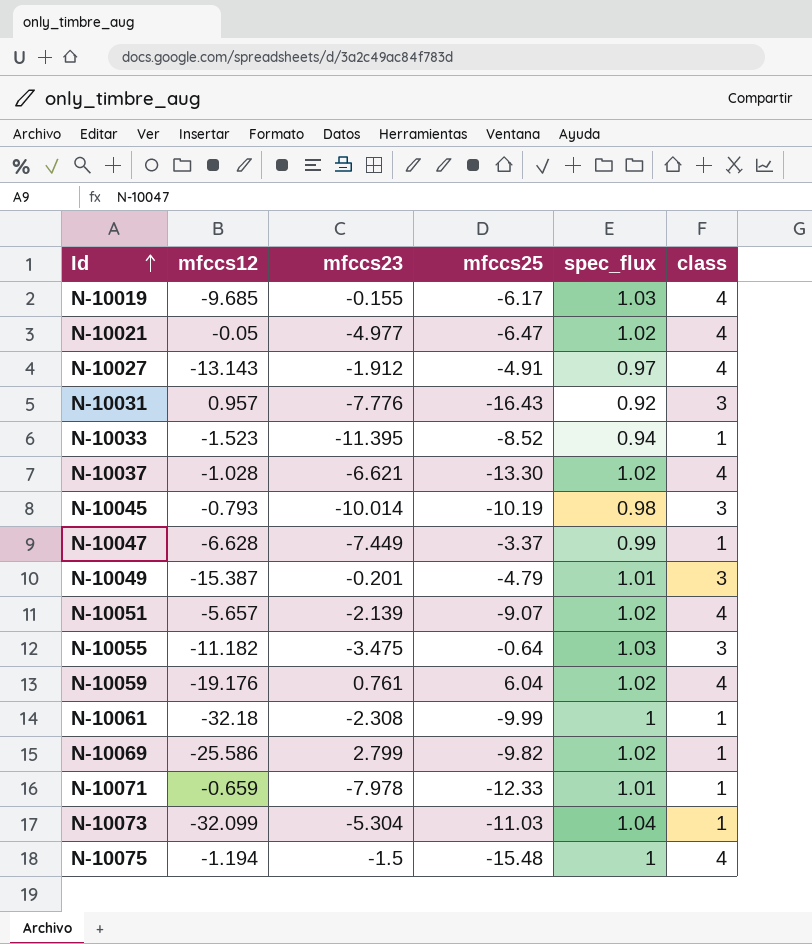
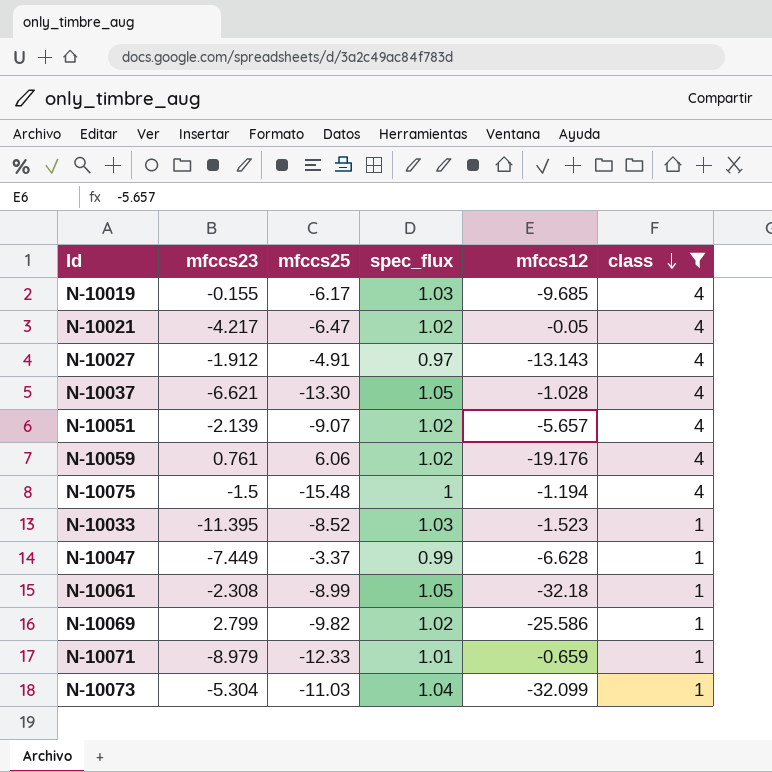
filter: none -> class != 3
row order: Id ascending -> class descending
column mfccs12 | position: 2 -> 5
N-10021 | mfccs23: -4.977 -> -4.217
N-10037 | spec_flux: 1.02 -> 1.05
N-10059 | mfccs25: 6.04 -> 6.06
N-10033 | spec_flux: 0.94 -> 1.03
N-10061 | mfccs25: -9.99 -> -8.99
N-10061 | spec_flux: 1 -> 1.05
N-10071 | mfccs23: -7.978 -> -8.979

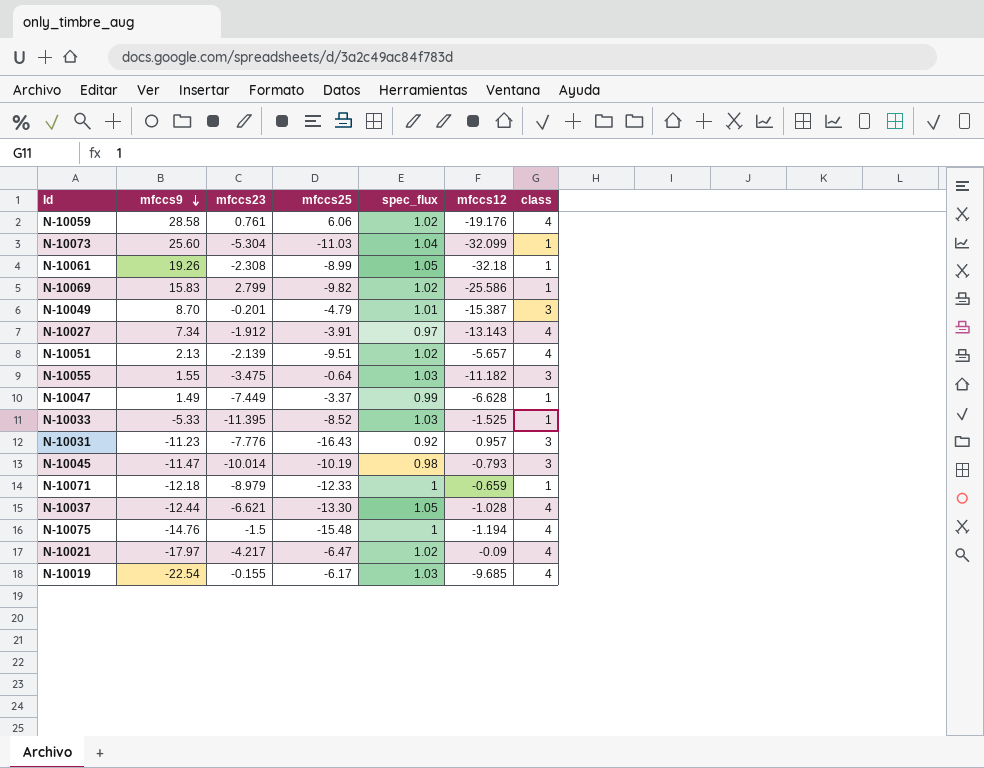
filter: class != 3 -> none
row order: class descending -> mfccs9 descending
column mfccs9 | position: none -> 2
N-10027 | mfccs25: -4.91 -> -3.91
N-10051 | mfccs25: -9.07 -> -9.51
N-10033 | mfccs12: -1.523 -> -1.525
N-10071 | spec_flux: 1.01 -> 1
N-10021 | mfccs12: -0.05 -> -0.09

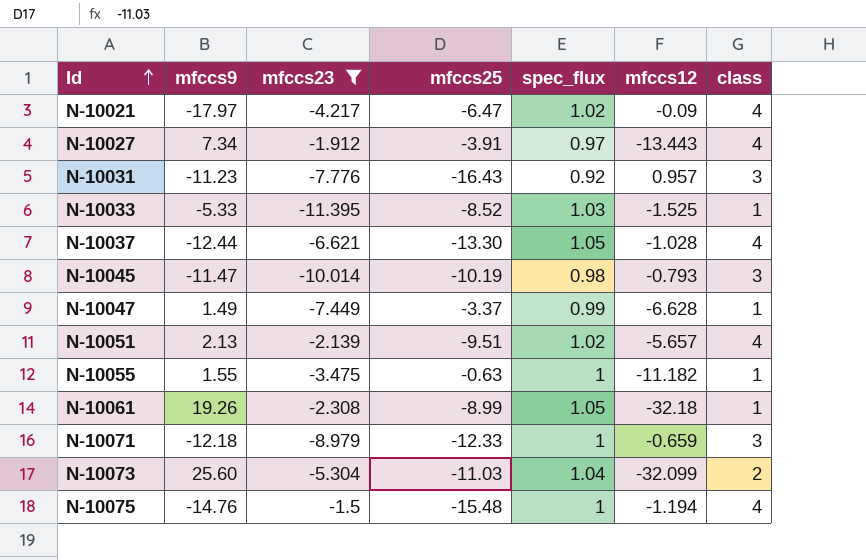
filter: none -> mfccs23 <= -1.5
row order: mfccs9 descending -> Id ascending
N-10027 | mfccs12: -13.143 -> -13.443
N-10055 | mfccs25: -0.64 -> -0.63
N-10055 | spec_flux: 1.03 -> 1
N-10055 | class: 3 -> 1
N-10071 | class: 1 -> 3
N-10073 | class: 1 -> 2

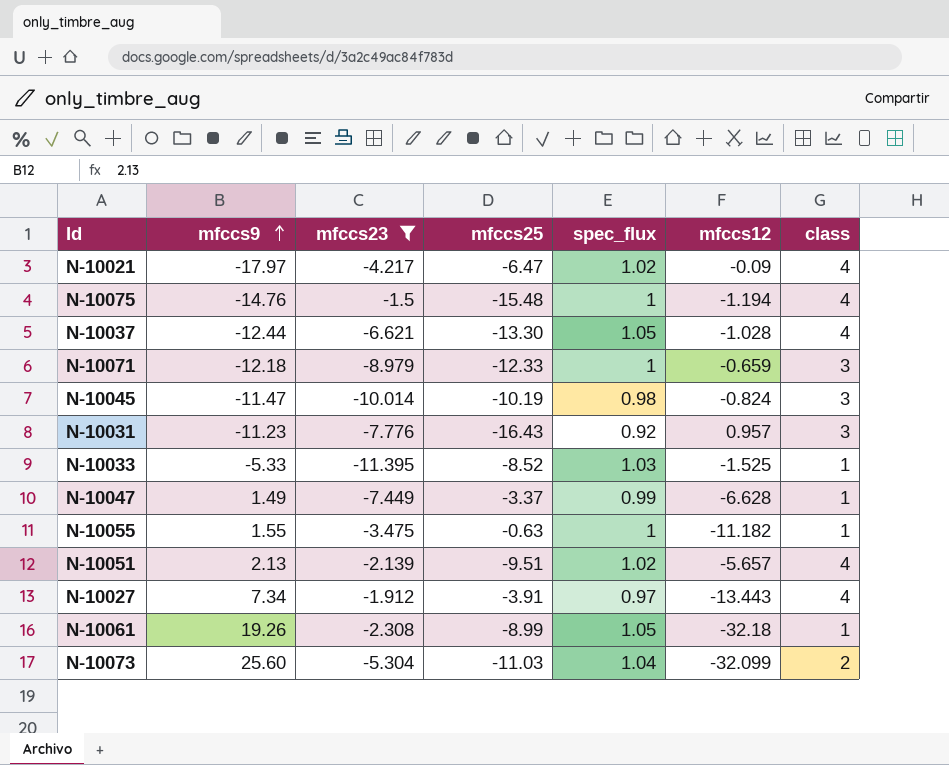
row order: Id ascending -> mfccs9 ascending
N-10045 | mfccs12: -0.793 -> -0.824

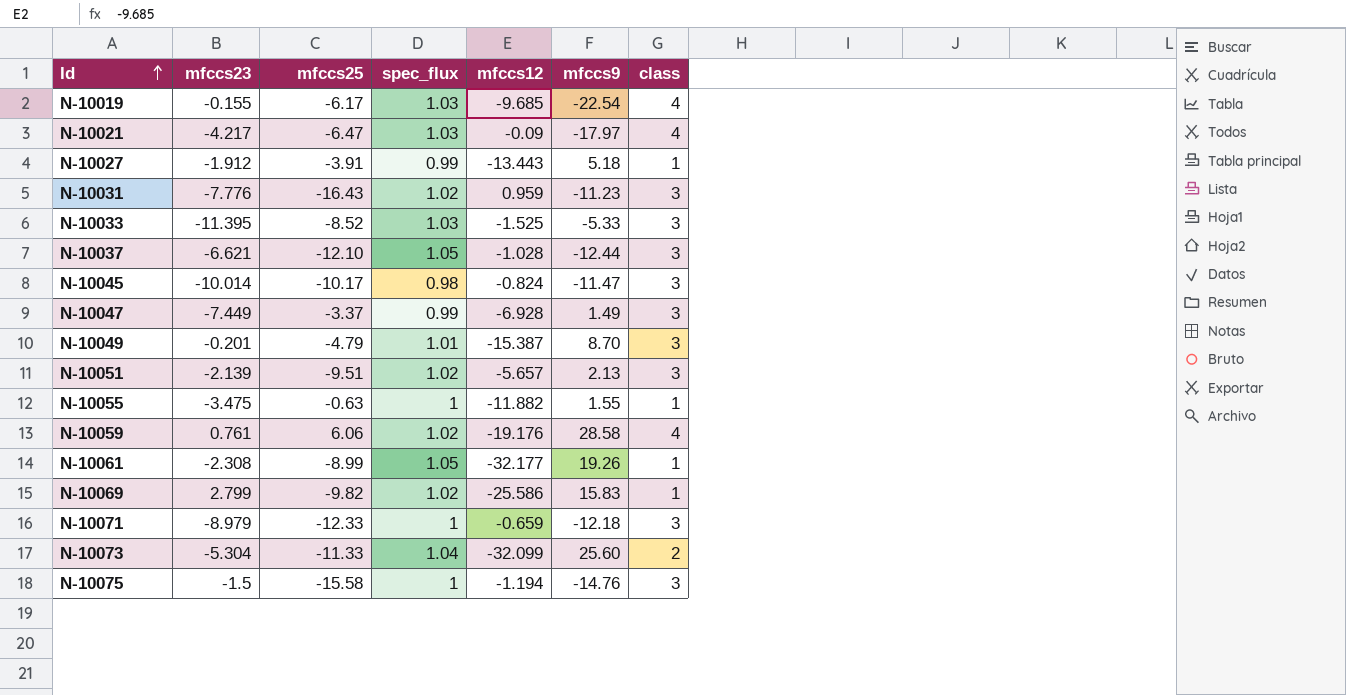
filter: mfccs23 <= -1.5 -> none
row order: mfccs9 ascending -> Id ascending
column mfccs9 | position: 2 -> 6
N-10021 | spec_flux: 1.02 -> 1.03
N-10027 | spec_flux: 0.97 -> 0.99
N-10027 | mfccs9: 7.34 -> 5.18
N-10027 | class: 4 -> 1
N-10031 | spec_flux: 0.92 -> 1.02
N-10031 | mfccs12: 0.957 -> 0.959
N-10033 | class: 1 -> 3
N-10037 | mfccs25: -13.30 -> -12.10
N-10037 | class: 4 -> 3
N-10045 | mfccs25: -10.19 -> -10.17
N-10047 | mfccs12: -6.628 -> -6.928
N-10047 | class: 1 -> 3
N-10051 | class: 4 -> 3
N-10055 | mfccs12: -11.182 -> -11.882
N-10061 | mfccs12: -32.18 -> -32.177
N-10073 | mfccs25: -11.03 -> -11.33
N-10075 | mfccs25: -15.48 -> -15.58
N-10075 | class: 4 -> 3

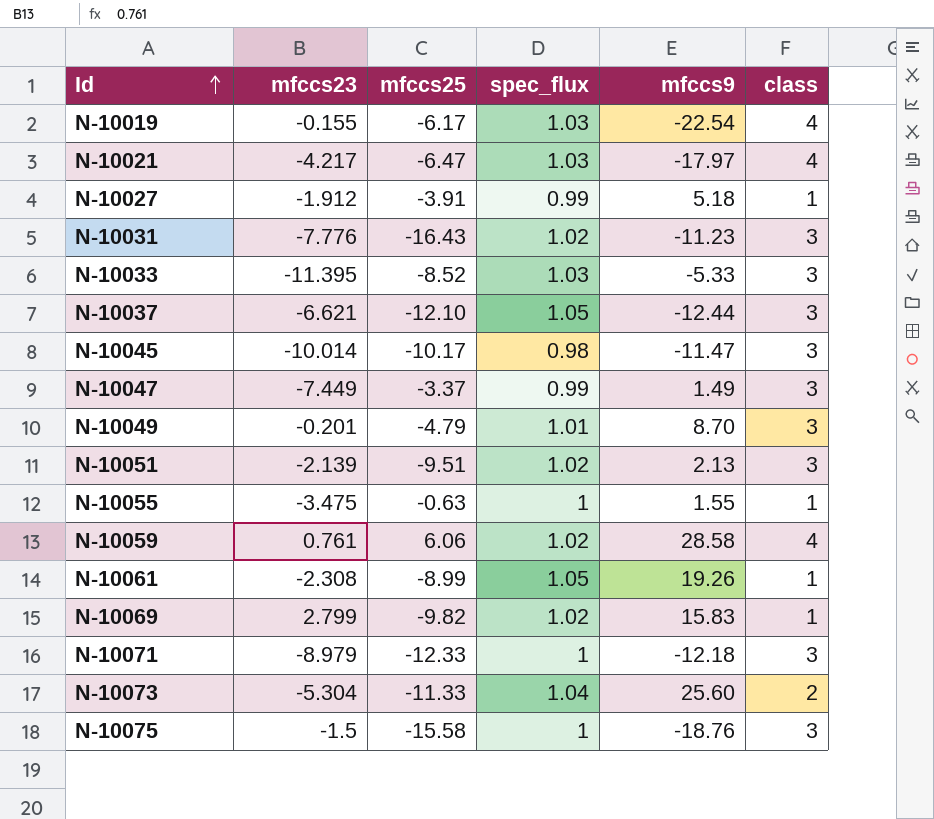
column mfccs12 | position: 5 -> none
N-10075 | mfccs9: -14.76 -> -18.76

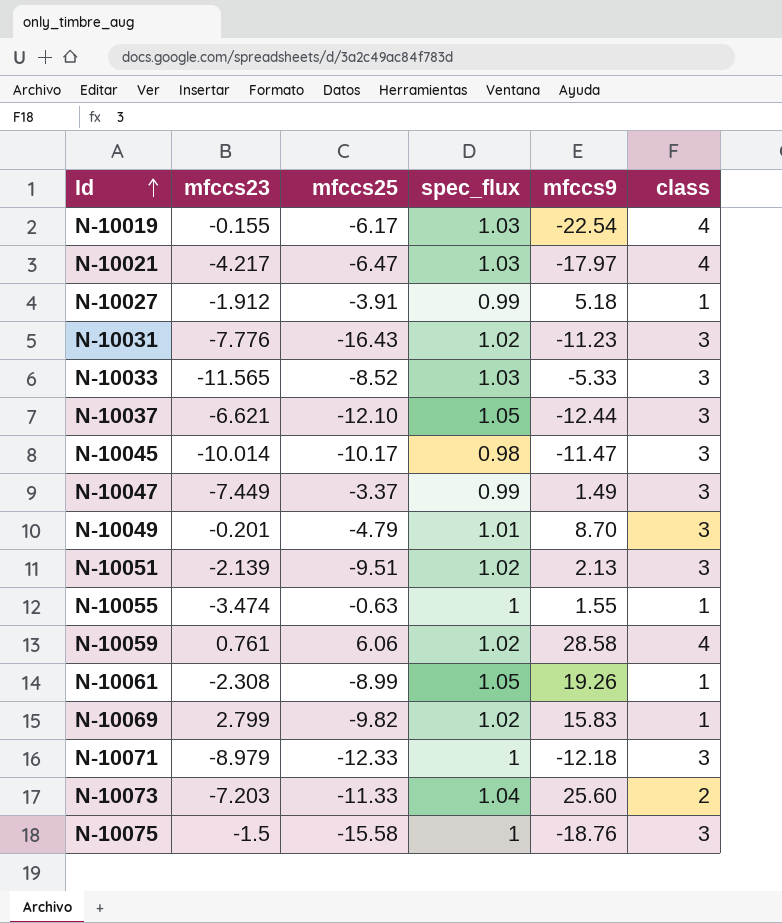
N-10033 | mfccs23: -11.395 -> -11.565
N-10055 | mfccs23: -3.475 -> -3.474
N-10073 | mfccs23: -5.304 -> -7.203

